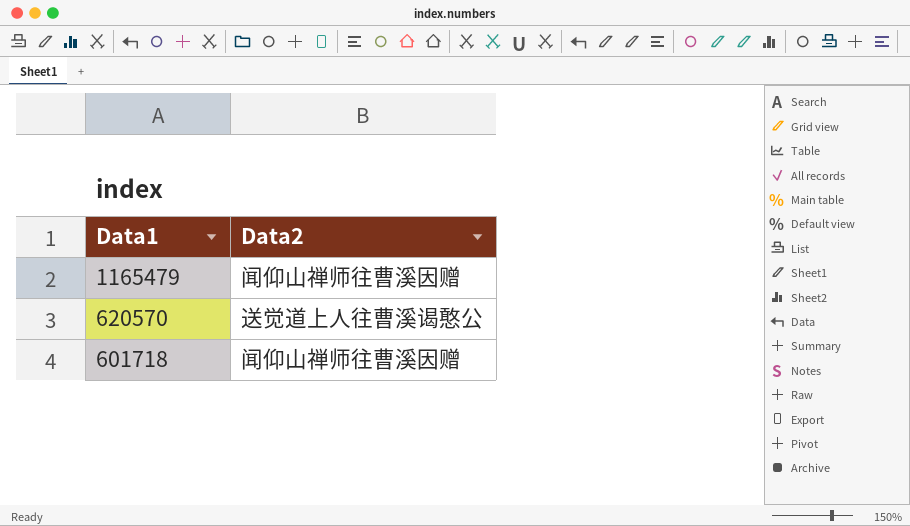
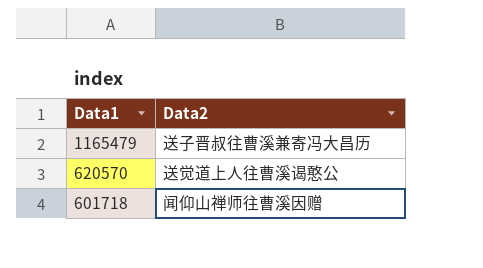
1165479 | Data2: 闻仰山禅师往曹溪因赠 -> 送子晋叔往曹溪兼寄冯大昌历

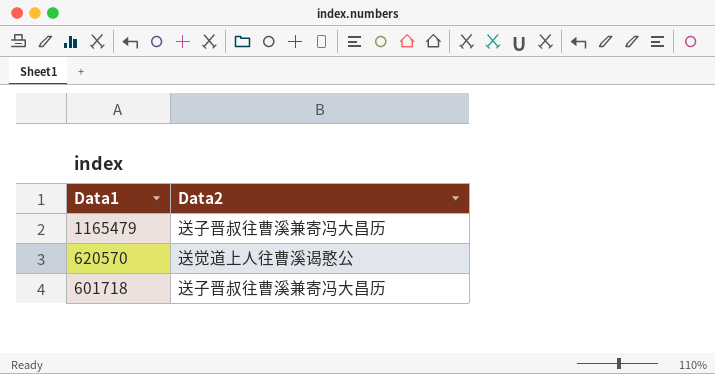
601718 | Data2: 闻仰山禅师往曹溪因赠 -> 送子晋叔往曹溪兼寄冯大昌历

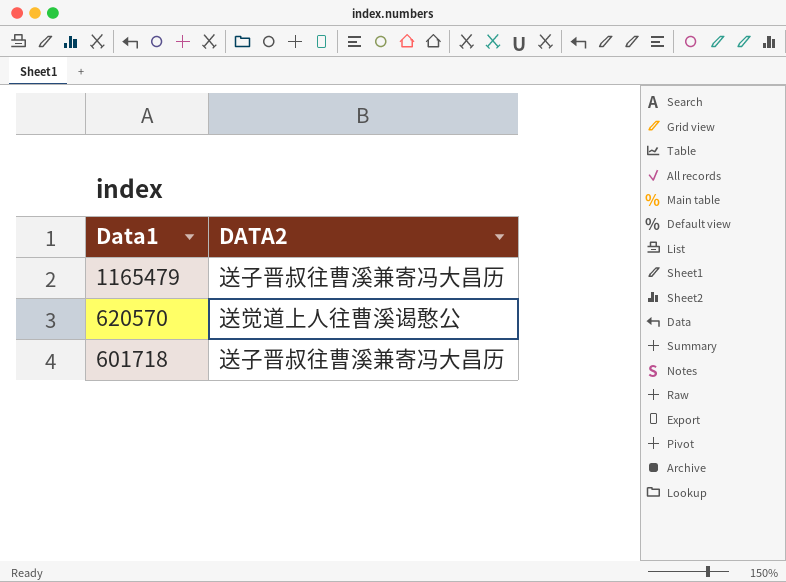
column name: Data2 -> DATA2

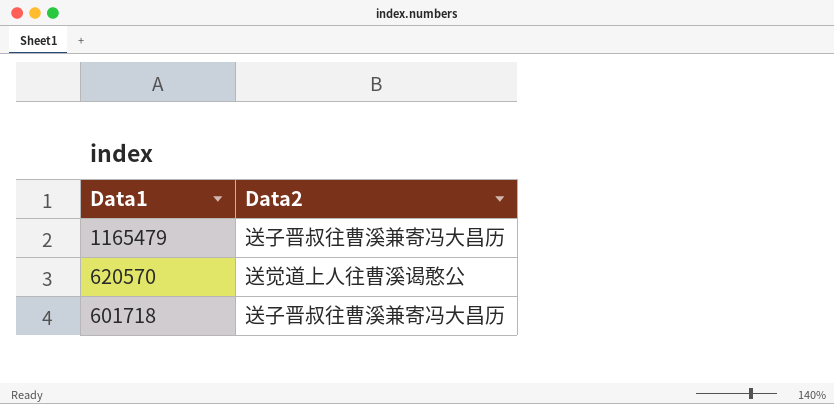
column name: DATA2 -> Data2

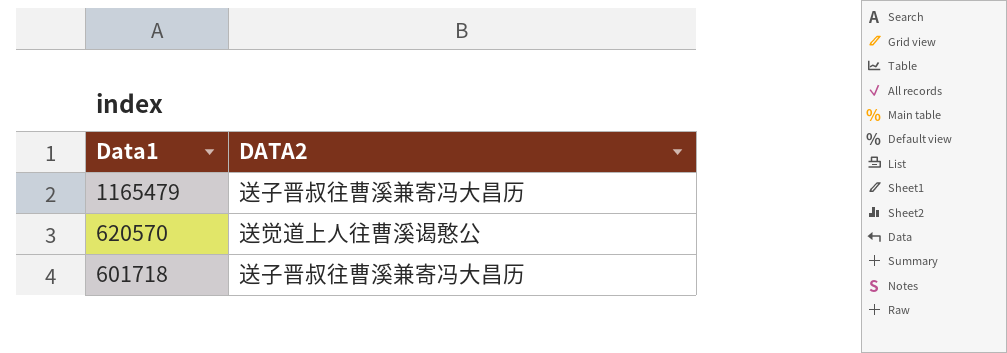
column name: Data2 -> DATA2

